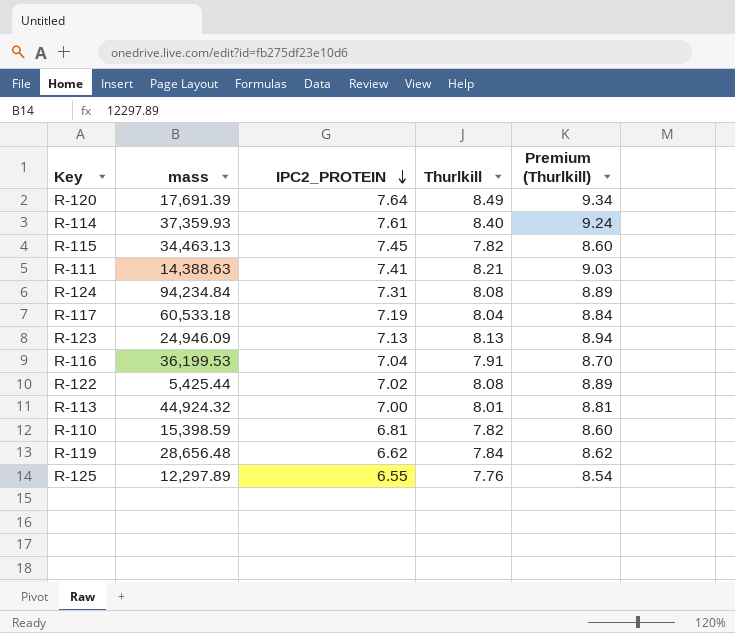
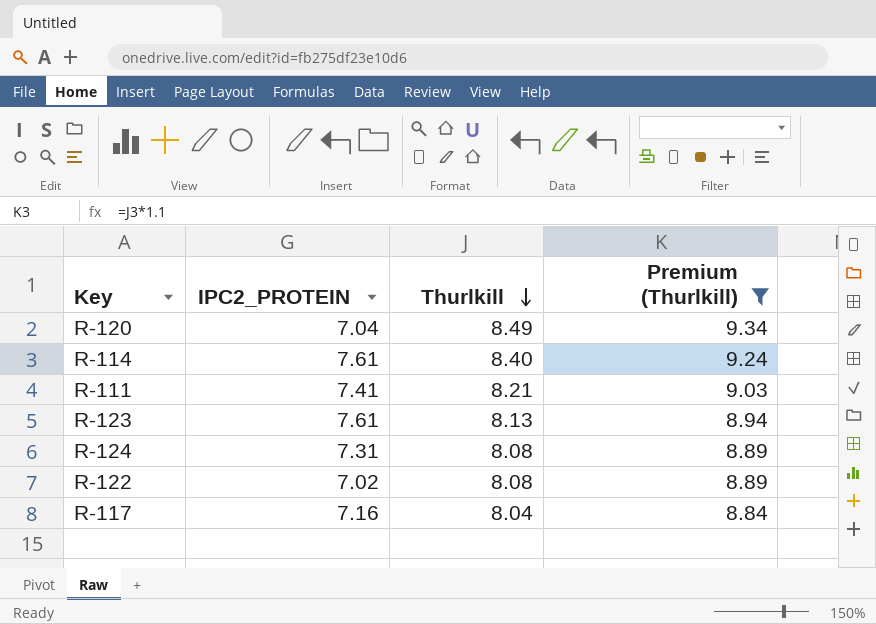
filter: none -> Premium (Thurlkill) >= 8.84
row order: IPC2_PROTEIN descending -> Thurlkill descending
column mass | position: 2 -> none
R-120 | IPC2_PROTEIN: 7.64 -> 7.04
R-123 | IPC2_PROTEIN: 7.13 -> 7.61
R-117 | IPC2_PROTEIN: 7.19 -> 7.16

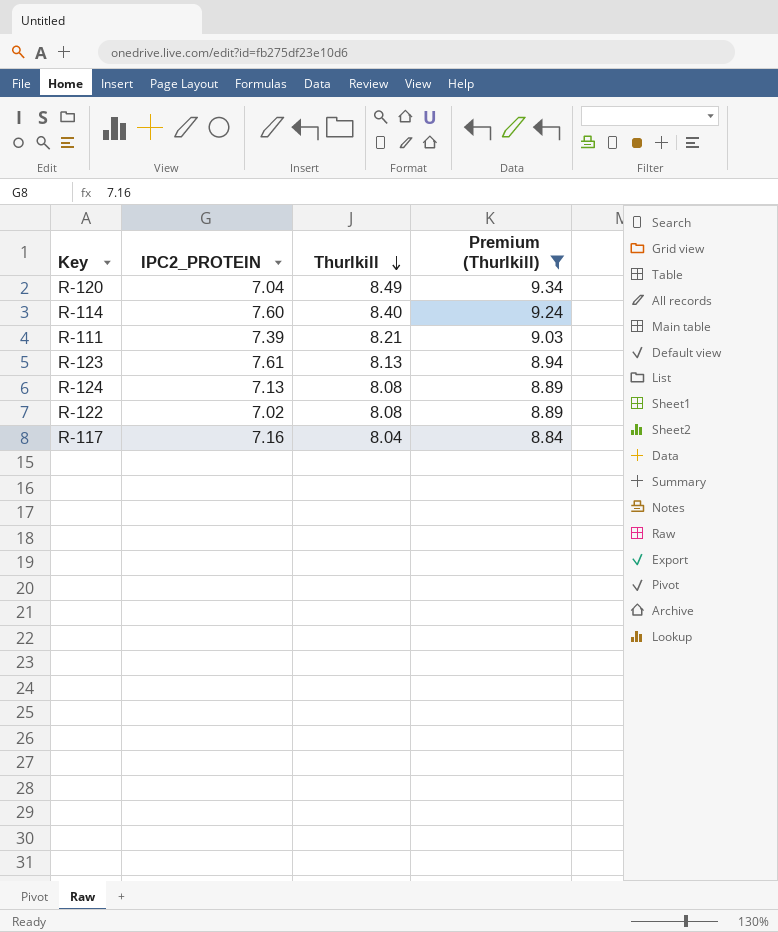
R-114 | IPC2_PROTEIN: 7.61 -> 7.60
R-111 | IPC2_PROTEIN: 7.41 -> 7.39
R-124 | IPC2_PROTEIN: 7.31 -> 7.13

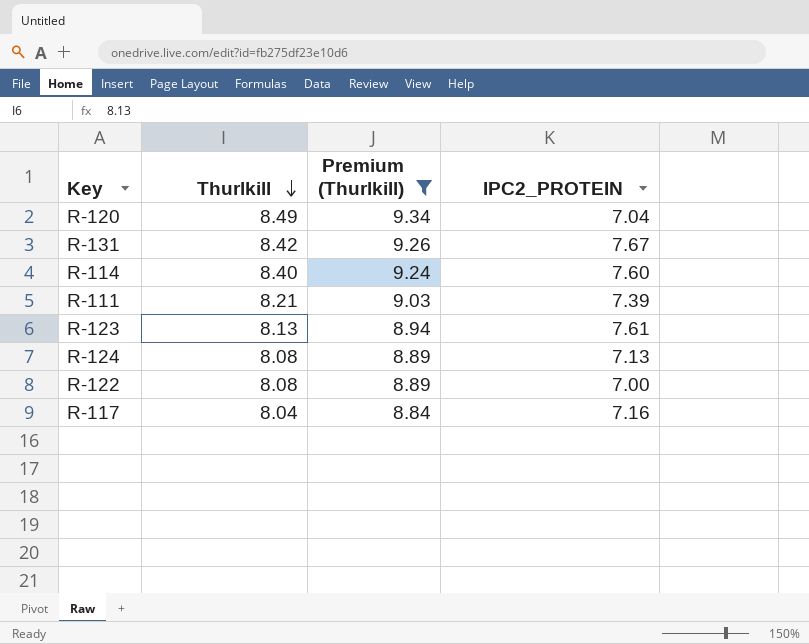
column IPC2_PROTEIN | position: 2 -> 4
row R-131: none -> 8.42 | 9.26 | 7.67
R-122 | IPC2_PROTEIN: 7.02 -> 7.00

